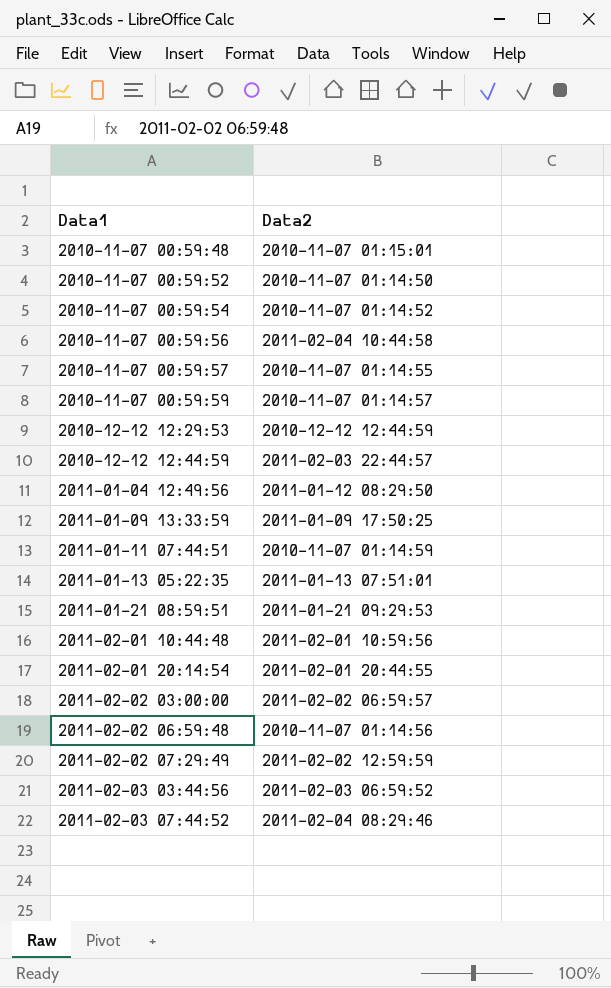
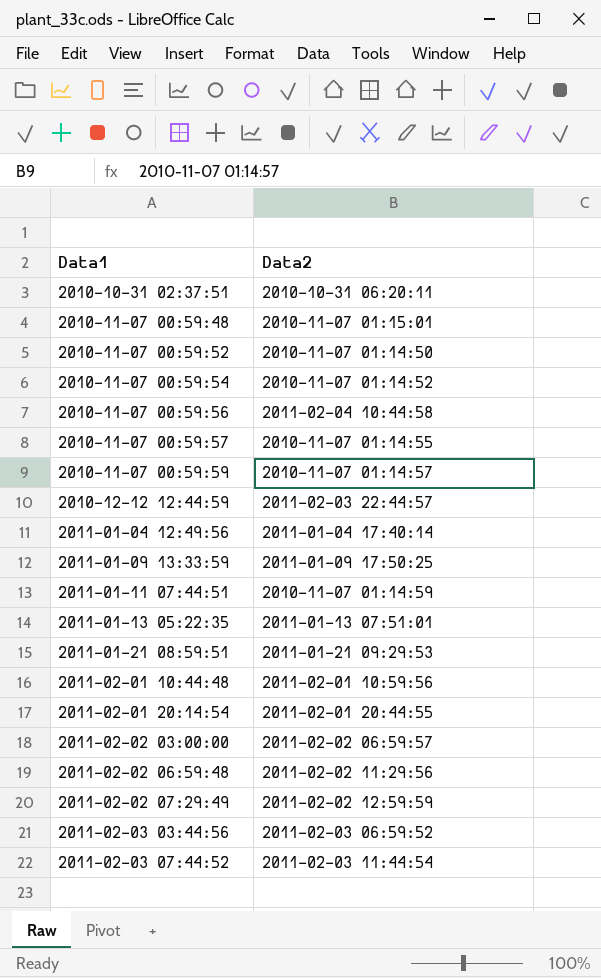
row 2010-12-12 12:29:53: 2010-12-12 12:44:59 -> none
row 2010-10-31 02:37:51: none -> 2010-10-31 06:20:11
2011-01-04 12:49:56 | Data2: 2011-01-12 08:29:50 -> 2011-01-04 17:40:14
2011-02-02 06:59:48 | Data2: 2010-11-07 01:14:56 -> 2011-02-02 11:29:56
2011-02-03 07:44:52 | Data2: 2011-02-04 08:29:46 -> 2011-02-03 11:44:54

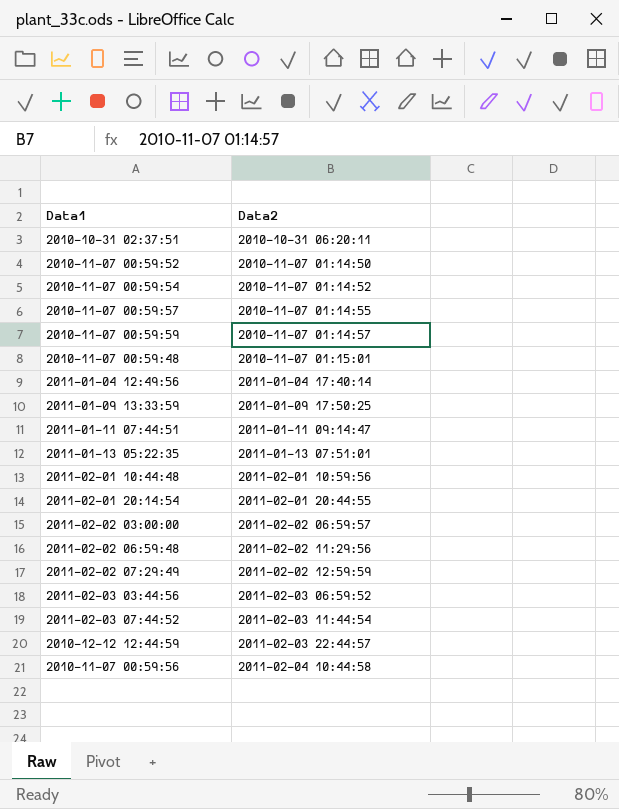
row order: Data1 ascending -> Data2 ascending
row 2011-01-21 08:59:51: 2011-01-21 09:29:53 -> none
2011-01-11 07:44:51 | Data2: 2010-11-07 01:14:59 -> 2011-01-11 09:14:47

